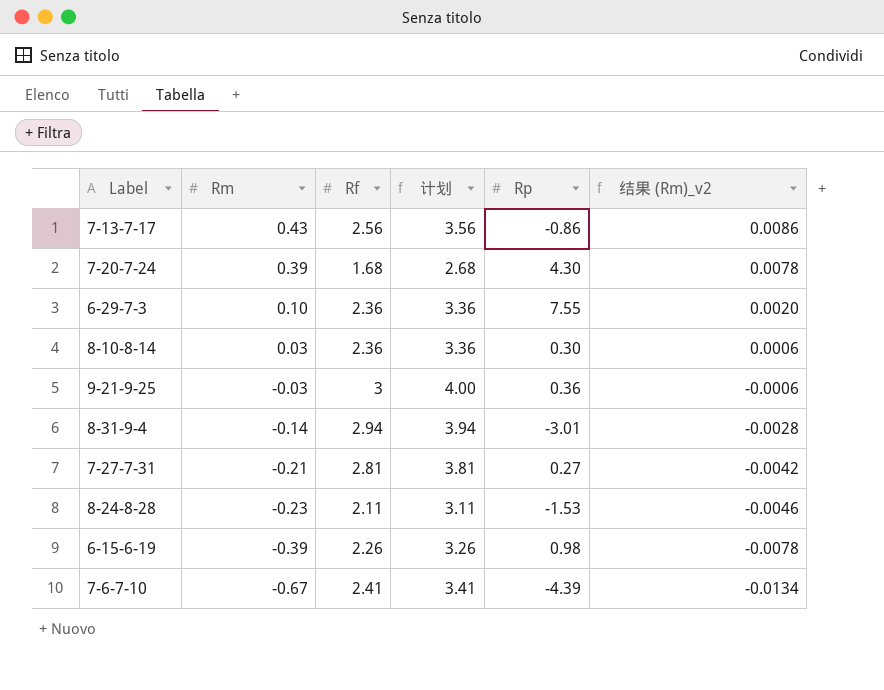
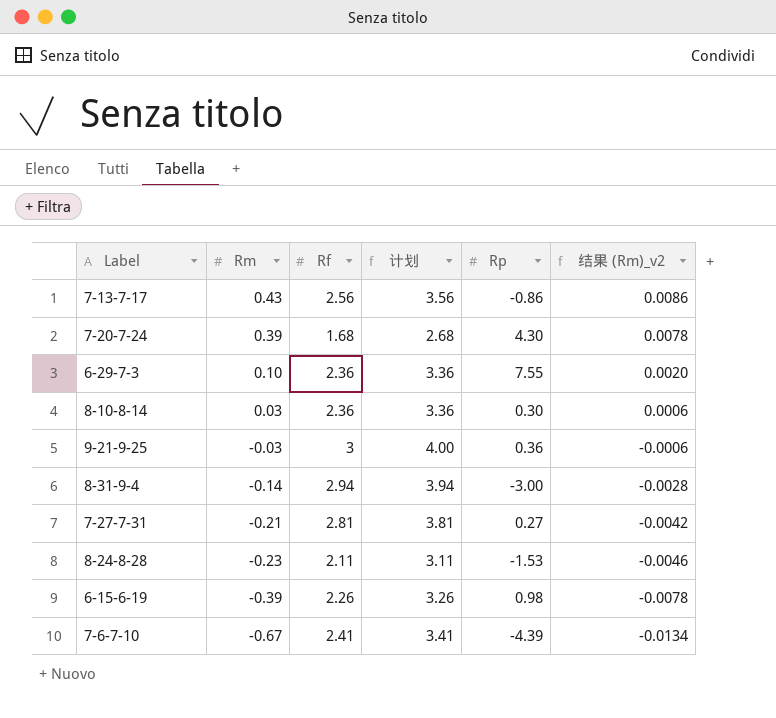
8-31-9-4 | Rp: -3.01 -> -3.00

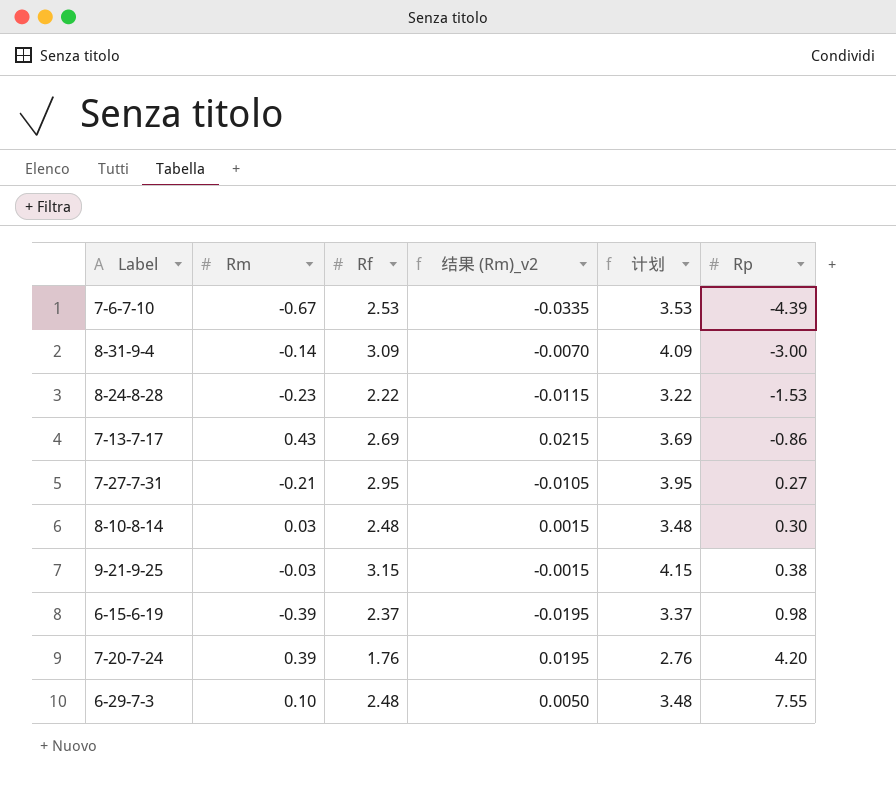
row order: Rm descending -> Rp ascending
column 结果 (Rm)_v2 | formula: [Rm] * 0.02 -> [Rm] * 0.05
column 结果 (Rm)_v2 | position: 6 -> 4
7-6-7-10 | Rf: 2.41 -> 2.53
7-6-7-10 | 计划: 3.41 -> 3.53
8-31-9-4 | Rf: 2.94 -> 3.09
8-31-9-4 | 计划: 3.94 -> 4.09
8-24-8-28 | Rf: 2.11 -> 2.22
8-24-8-28 | 计划: 3.11 -> 3.22
7-13-7-17 | Rf: 2.56 -> 2.69
7-13-7-17 | 计划: 3.56 -> 3.69
7-27-7-31 | Rf: 2.81 -> 2.95
7-27-7-31 | 计划: 3.81 -> 3.95
8-10-8-14 | Rf: 2.36 -> 2.48
8-10-8-14 | 计划: 3.36 -> 3.48
9-21-9-25 | Rf: 3 -> 3.15
9-21-9-25 | 计划: 4.00 -> 4.15
9-21-9-25 | Rp: 0.36 -> 0.38
6-15-6-19 | Rf: 2.26 -> 2.37
6-15-6-19 | 计划: 3.26 -> 3.37
7-20-7-24 | Rf: 1.68 -> 1.76
7-20-7-24 | 计划: 2.68 -> 2.76
7-20-7-24 | Rp: 4.30 -> 4.20
6-29-7-3 | Rf: 2.36 -> 2.48
6-29-7-3 | 计划: 3.36 -> 3.48

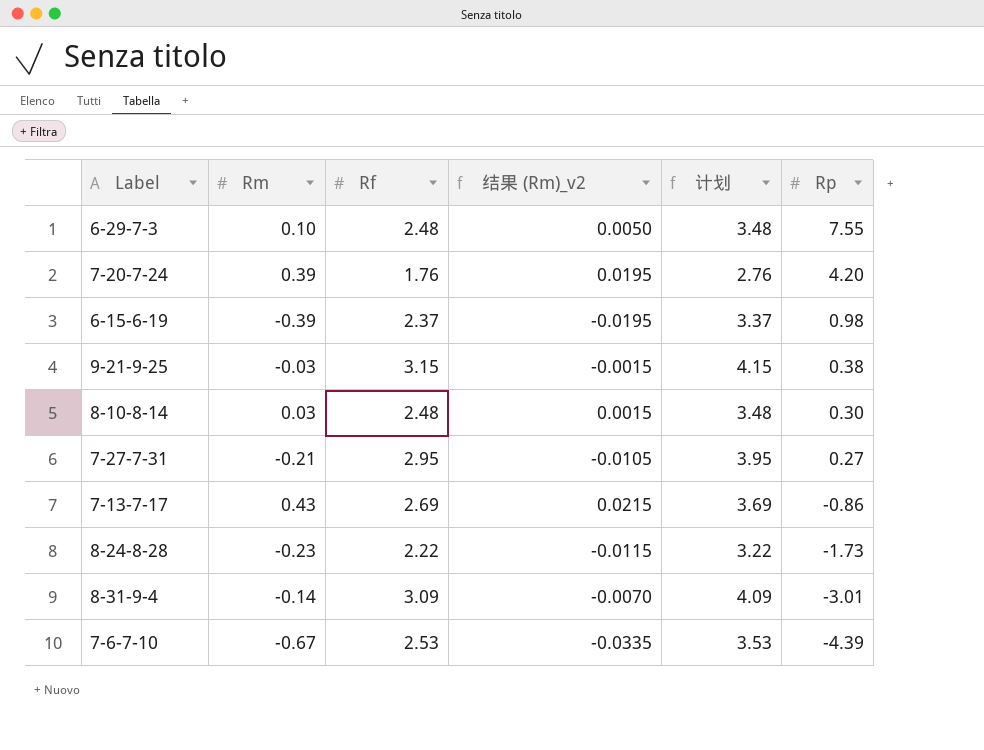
row order: Rp ascending -> Rp descending
8-24-8-28 | Rp: -1.53 -> -1.73
8-31-9-4 | Rp: -3.00 -> -3.01

